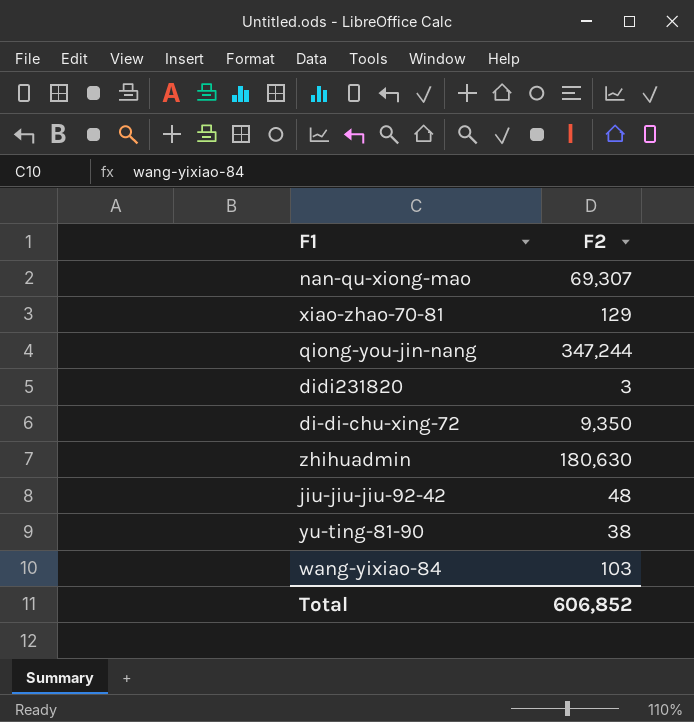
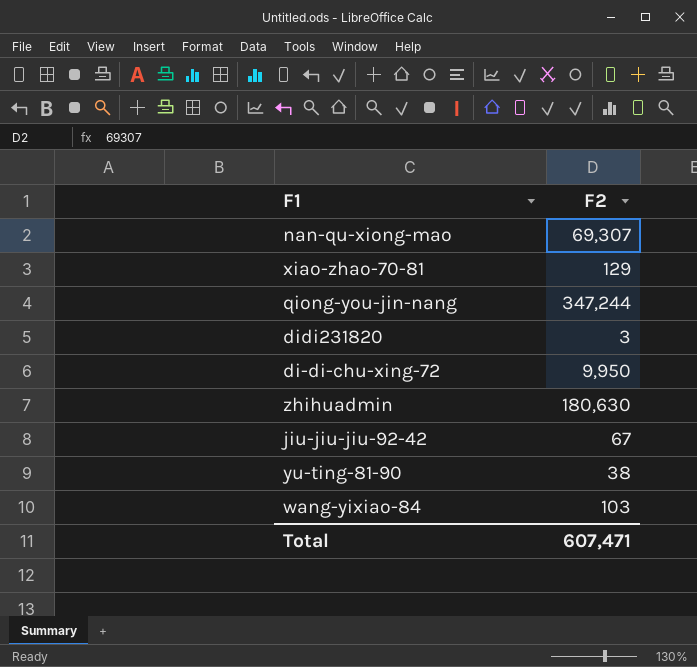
di-di-chu-xing-72 | F2: 9,350 -> 9,950
jiu-jiu-jiu-92-42 | F2: 48 -> 67
Total | F2: 606,852 -> 607,471

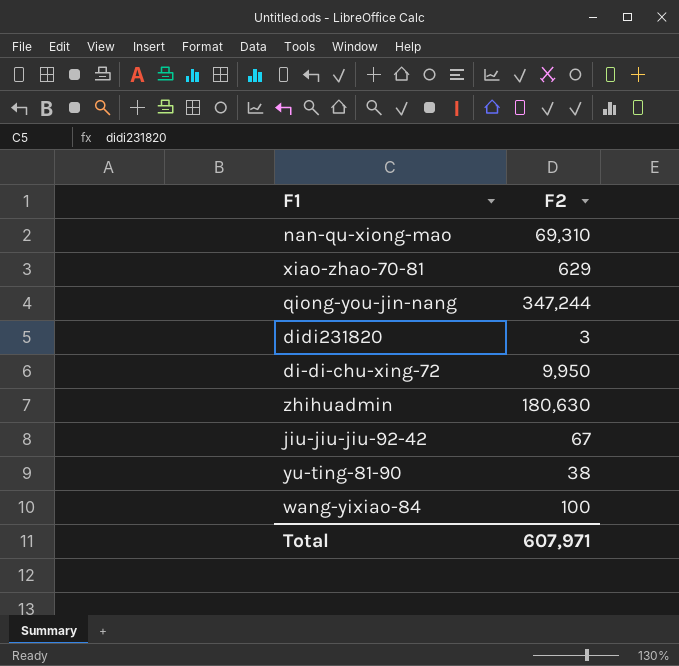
nan-qu-xiong-mao | F2: 69,307 -> 69,310
xiao-zhao-70-81 | F2: 129 -> 629
wang-yixiao-84 | F2: 103 -> 100
Total | F2: 607,471 -> 607,971

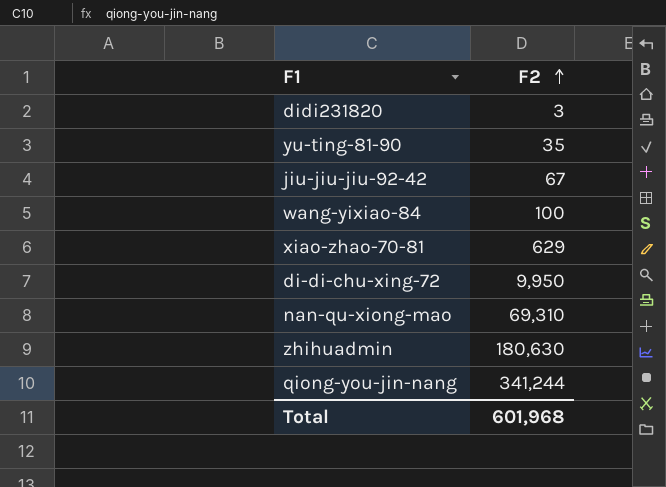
row order: none -> F2 ascending
yu-ting-81-90 | F2: 38 -> 35
qiong-you-jin-nang | F2: 347,244 -> 341,244
Total | F2: 607,971 -> 601,968

